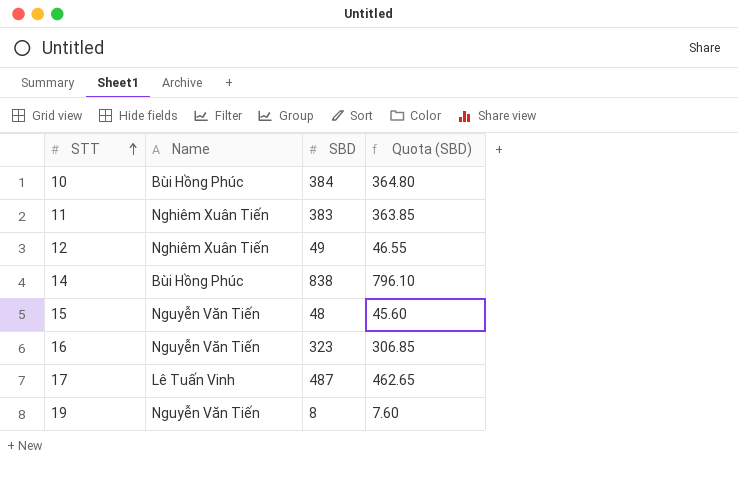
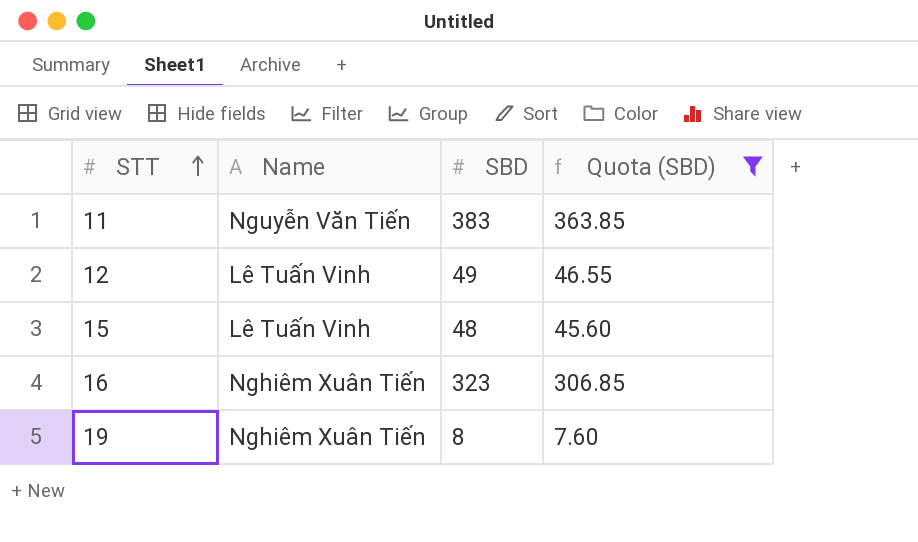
filter: none -> Quota (SBD) <= 363.85
11 | Name: Nghiêm Xuân Tiến -> Nguyễn Văn Tiến
12 | Name: Nghiêm Xuân Tiến -> Lê Tuấn Vinh
15 | Name: Nguyễn Văn Tiến -> Lê Tuấn Vinh
16 | Name: Nguyễn Văn Tiến -> Nghiêm Xuân Tiến
19 | Name: Nguyễn Văn Tiến -> Nghiêm Xuân Tiến

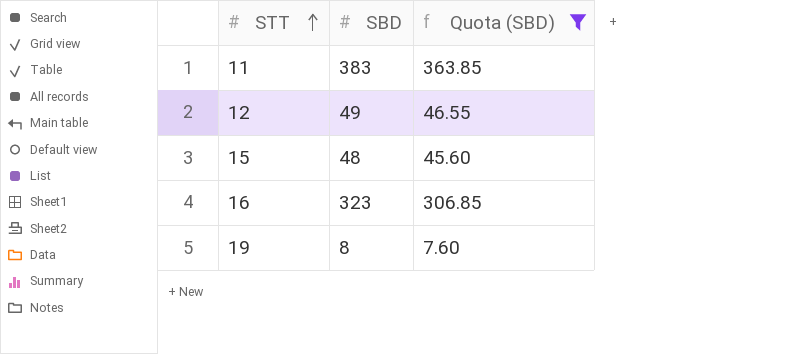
column Name | position: 2 -> none

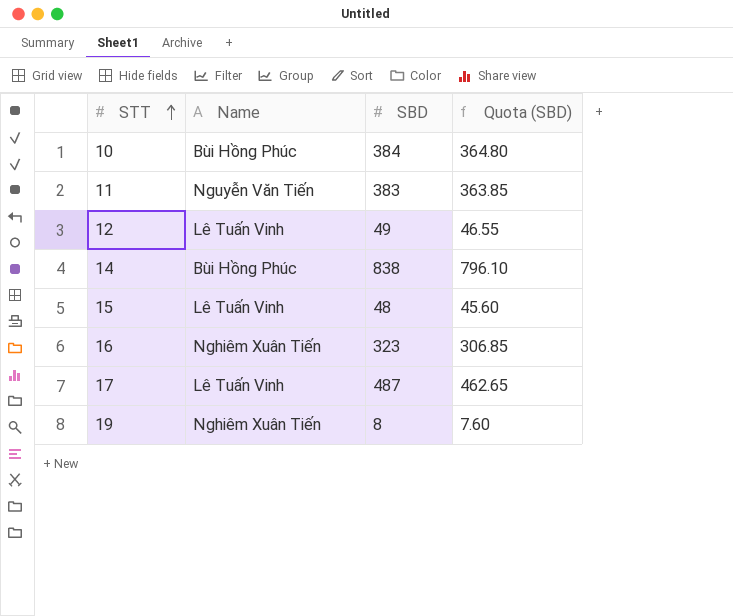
filter: Quota (SBD) <= 363.85 -> none
column Name | position: none -> 2

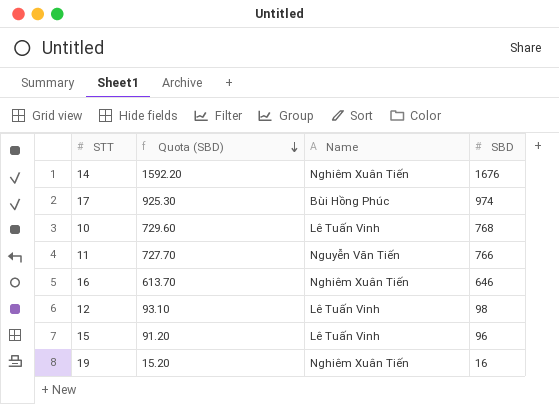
row order: STT ascending -> Quota (SBD) descending
column Quota (SBD) | position: 4 -> 2
14 | Quota (SBD): 796.10 -> 1592.20
14 | Name: Bùi Hồng Phúc -> Nghiêm Xuân Tiến
14 | SBD: 838 -> 1676
17 | Quota (SBD): 462.65 -> 925.30
17 | Name: Lê Tuấn Vinh -> Bùi Hồng Phúc
17 | SBD: 487 -> 974
10 | Quota (SBD): 364.80 -> 729.60
10 | Name: Bùi Hồng Phúc -> Lê Tuấn Vinh
10 | SBD: 384 -> 768
11 | Quota (SBD): 363.85 -> 727.70
11 | SBD: 383 -> 766
16 | Quota (SBD): 306.85 -> 613.70
16 | SBD: 323 -> 646
12 | Quota (SBD): 46.55 -> 93.10
12 | SBD: 49 -> 98
15 | Quota (SBD): 45.60 -> 91.20
15 | SBD: 48 -> 96
19 | Quota (SBD): 7.60 -> 15.20
19 | SBD: 8 -> 16

